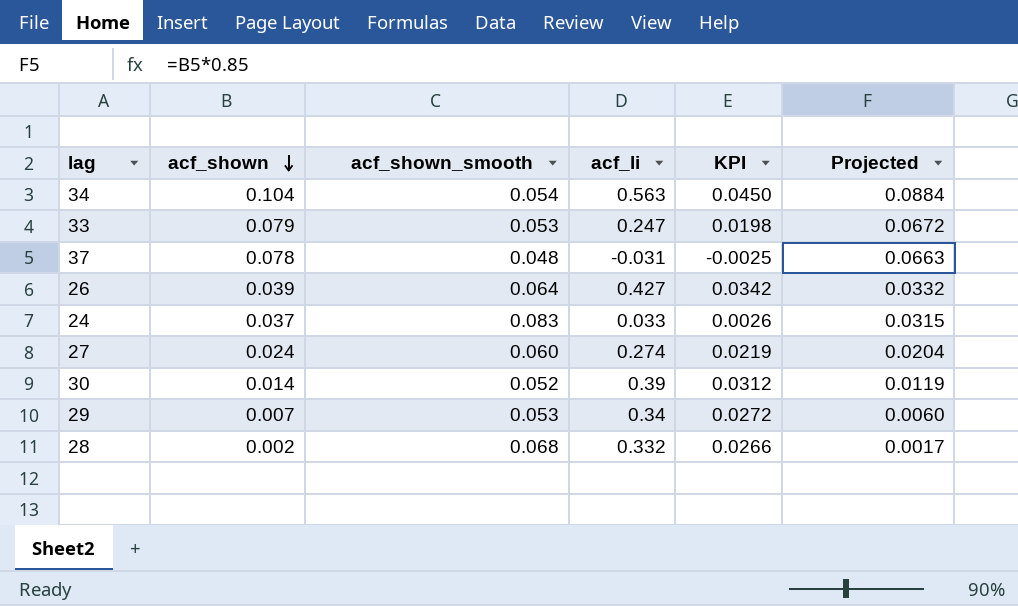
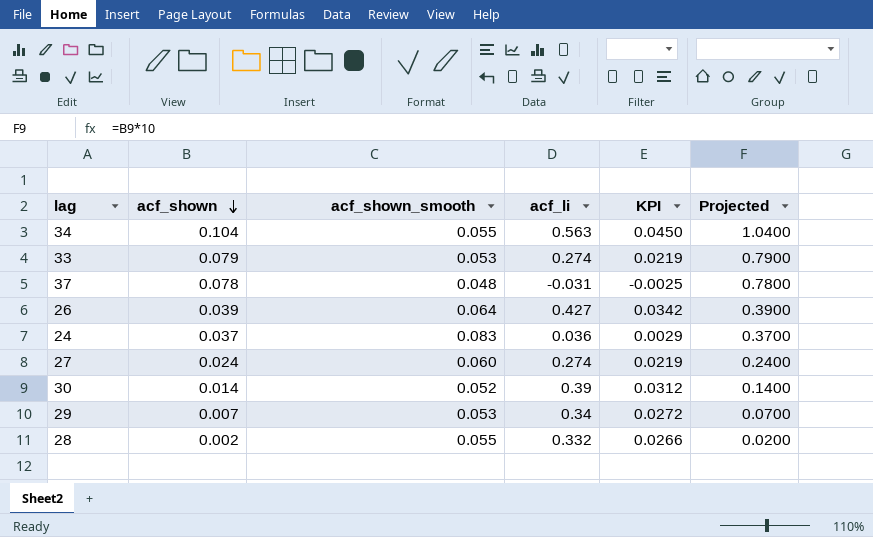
column Projected | formula: [acf_shown] * 0.85 -> [acf_shown] * 10
34 | acf_shown_smooth: 0.054 -> 0.055
33 | acf_li: 0.247 -> 0.274
33 | KPI: 0.0198 -> 0.0219
24 | acf_li: 0.033 -> 0.036
24 | KPI: 0.0026 -> 0.0029
28 | acf_shown_smooth: 0.068 -> 0.055

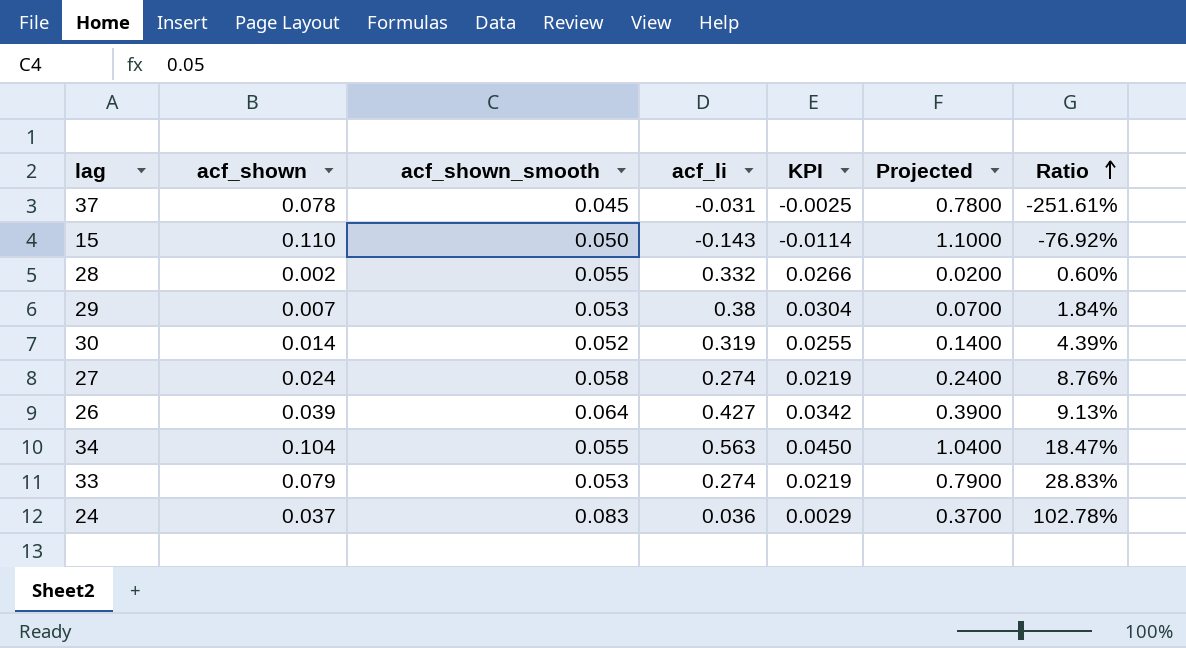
row order: acf_shown descending -> Ratio ascending
column Ratio | formula: none -> [acf_shown] / [acf_li]
37 | acf_shown_smooth: 0.048 -> 0.045
row 15: none -> 0.110 | 0.050 | -0.143 | -0.0114 | 1.1000 | -76.92%
29 | acf_li: 0.34 -> 0.38
29 | KPI: 0.0272 -> 0.0304
30 | acf_li: 0.39 -> 0.319
30 | KPI: 0.0312 -> 0.0255
27 | acf_shown_smooth: 0.060 -> 0.058

